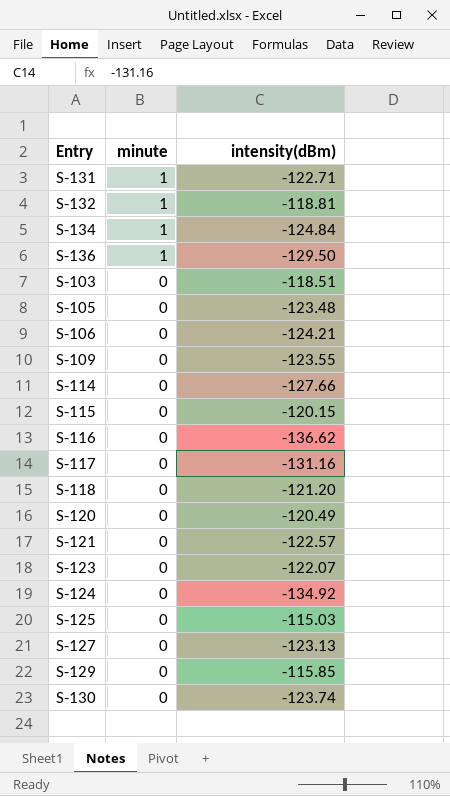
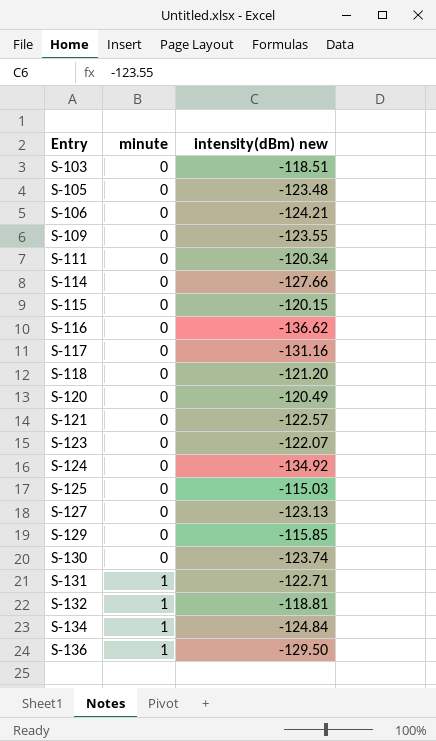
row order: minute descending -> Entry ascending
column name: intensity(dBm) -> intensity(dBm) new
row S-111: none -> 0 | -120.34

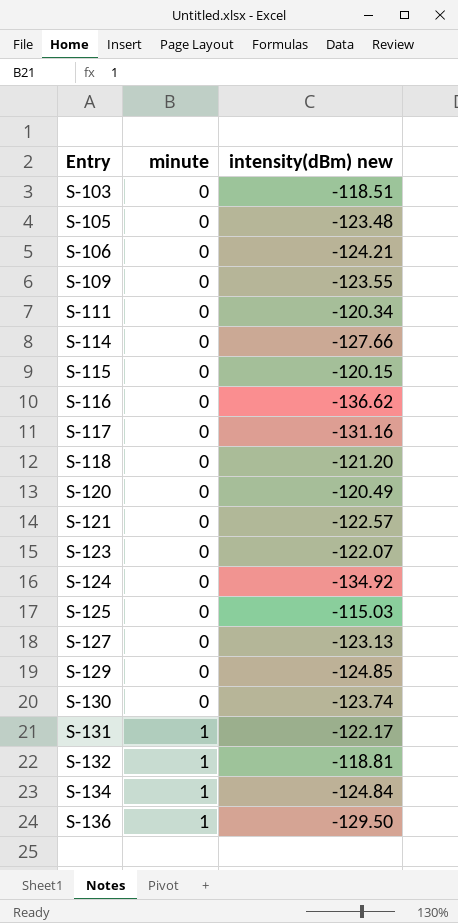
S-129 | intensity(dBm) new: -115.85 -> -124.85
S-131 | intensity(dBm) new: -122.71 -> -122.17

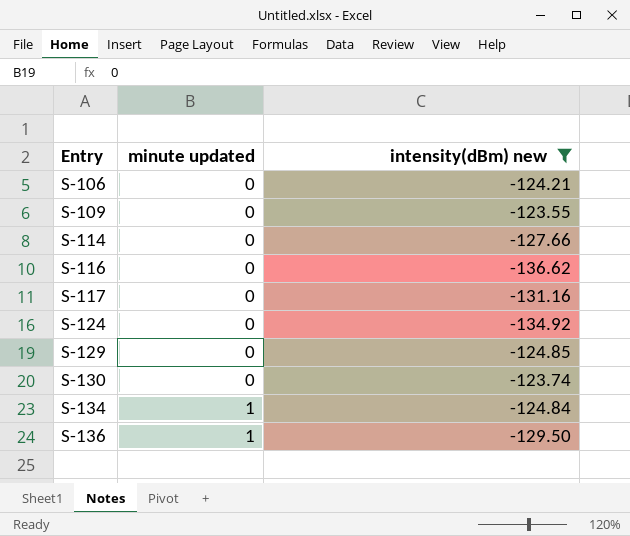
filter: none -> intensity(dBm) new <= -123.55
column name: minute -> minute updated

